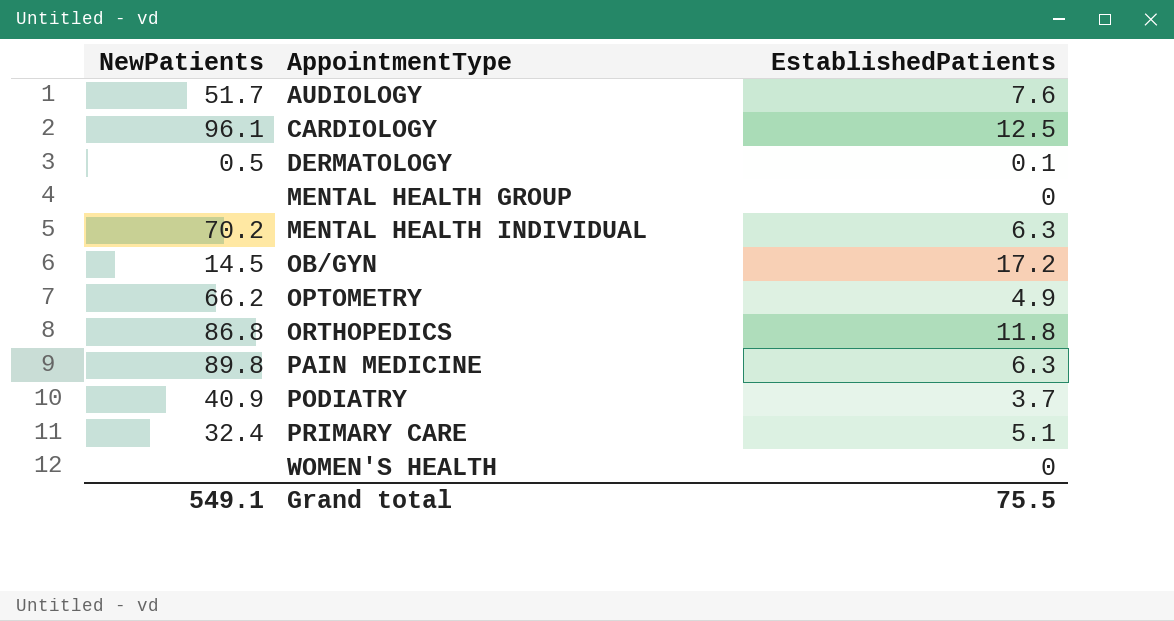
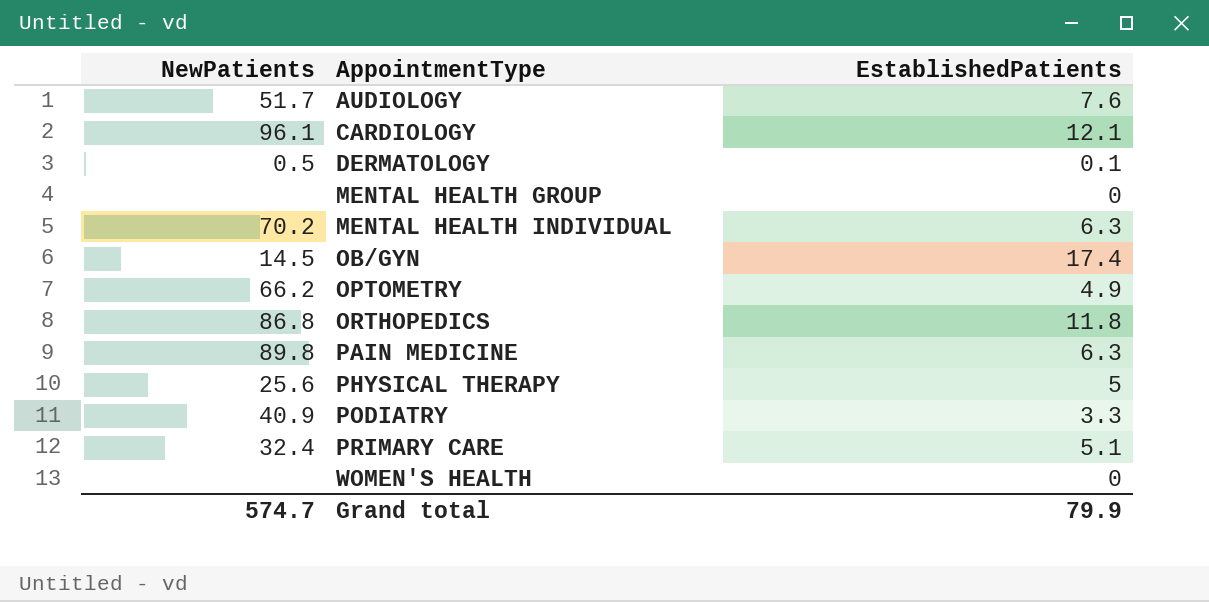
CARDIOLOGY | EstablishedPatients: 12.5 -> 12.1
OB/GYN | EstablishedPatients: 17.2 -> 17.4
row PHYSICAL THERAPY: none -> 25.6 | 5
PODIATRY | EstablishedPatients: 3.7 -> 3.3
Grand total | NewPatients: 549.1 -> 574.7
Grand total | EstablishedPatients: 75.5 -> 79.9

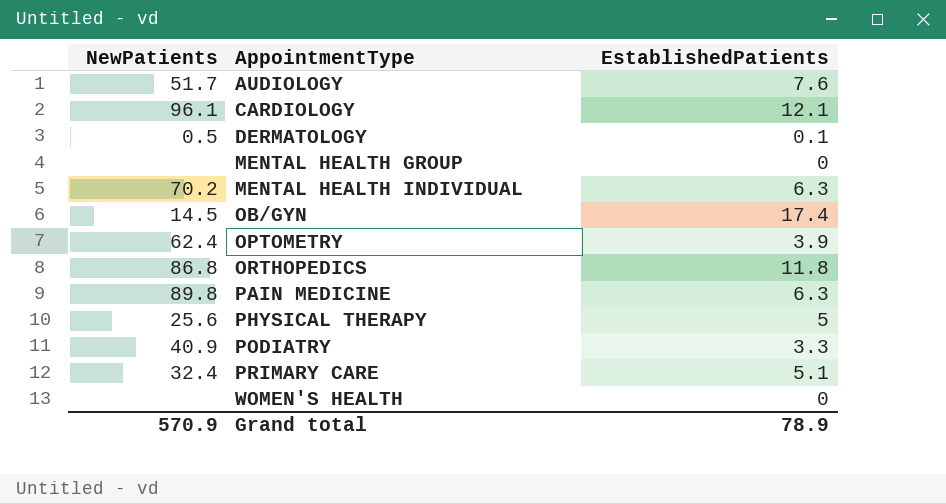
OPTOMETRY | NewPatients: 66.2 -> 62.4
OPTOMETRY | EstablishedPatients: 4.9 -> 3.9
Grand total | NewPatients: 574.7 -> 570.9
Grand total | EstablishedPatients: 79.9 -> 78.9

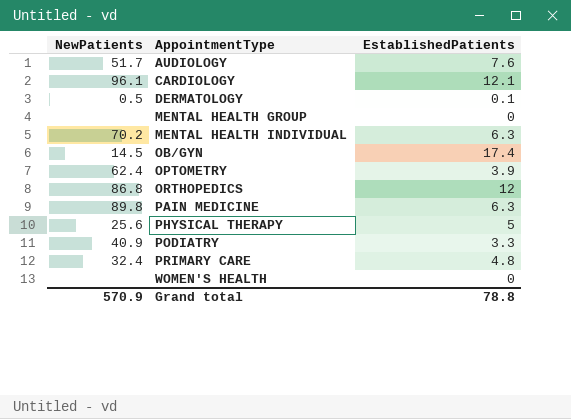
ORTHOPEDICS | EstablishedPatients: 11.8 -> 12
PRIMARY CARE | EstablishedPatients: 5.1 -> 4.8
Grand total | EstablishedPatients: 78.9 -> 78.8

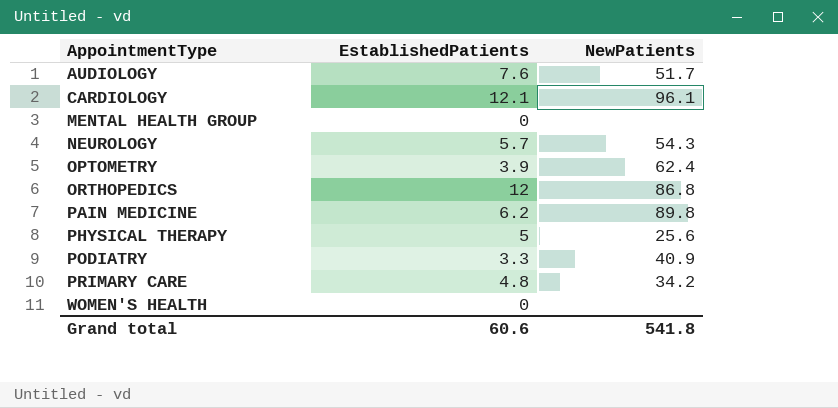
column NewPatients | position: 1 -> 3
row DERMATOLOGY: 0.5 | 0.1 -> none
row MENTAL HEALTH INDIVIDUAL: 70.2 | 6.3 -> none
row OB/GYN: 14.5 | 17.4 -> none
row NEUROLOGY: none -> 5.7 | 54.3
PAIN MEDICINE | EstablishedPatients: 6.3 -> 6.2
PRIMARY CARE | NewPatients: 32.4 -> 34.2
Grand total | EstablishedPatients: 78.8 -> 60.6
Grand total | NewPatients: 570.9 -> 541.8

